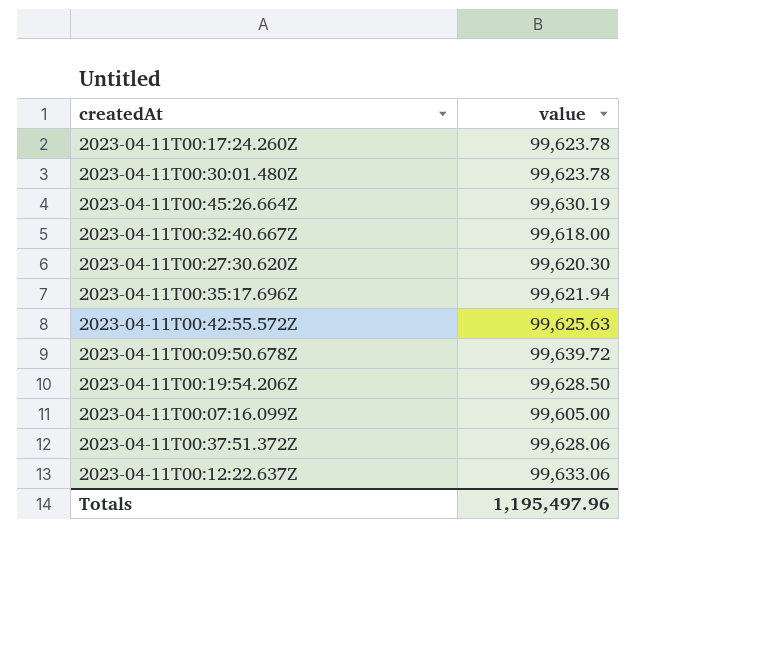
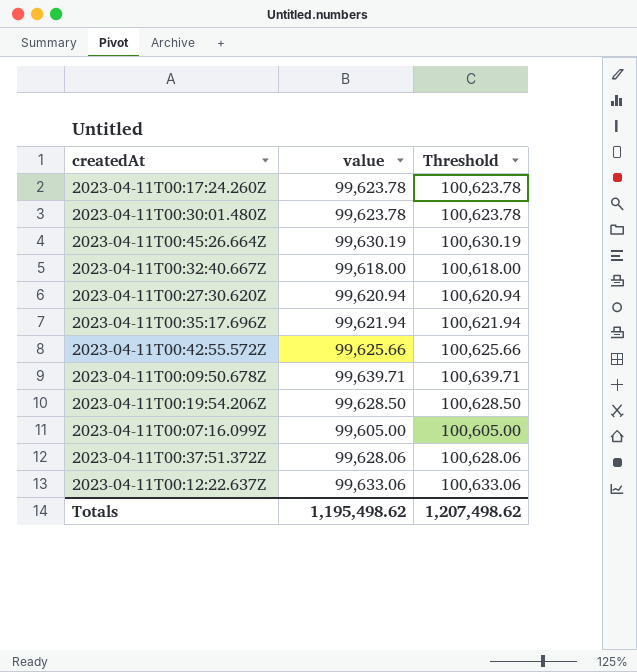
column Threshold | formula: none -> [value] + 1000
2023-04-11T00:27:30.620Z | value: 99,620.30 -> 99,620.94
2023-04-11T00:42:55.572Z | value: 99,625.63 -> 99,625.66
2023-04-11T00:09:50.678Z | value: 99,639.72 -> 99,639.71
Totals | value: 1,195,497.96 -> 1,195,498.62

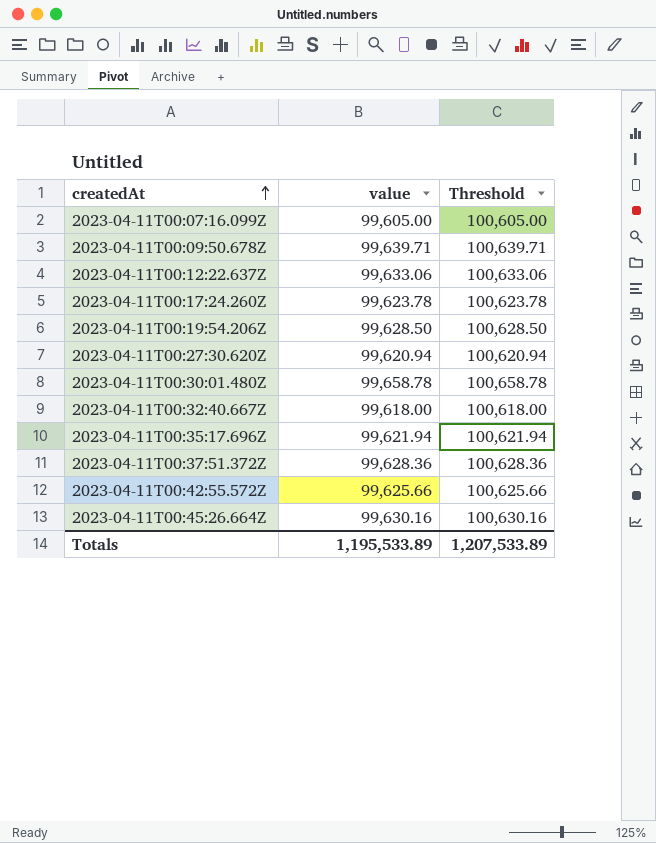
row order: none -> createdAt ascending
2023-04-11T00:30:01.480Z | value: 99,623.78 -> 99,658.78
2023-04-11T00:30:01.480Z | Threshold: 100,623.78 -> 100,658.78
2023-04-11T00:37:51.372Z | value: 99,628.06 -> 99,628.36
2023-04-11T00:37:51.372Z | Threshold: 100,628.06 -> 100,628.36
2023-04-11T00:45:26.664Z | value: 99,630.19 -> 99,630.16
2023-04-11T00:45:26.664Z | Threshold: 100,630.19 -> 100,630.16
Totals | value: 1,195,498.62 -> 1,195,533.89
Totals | Threshold: 1,207,498.62 -> 1,207,533.89

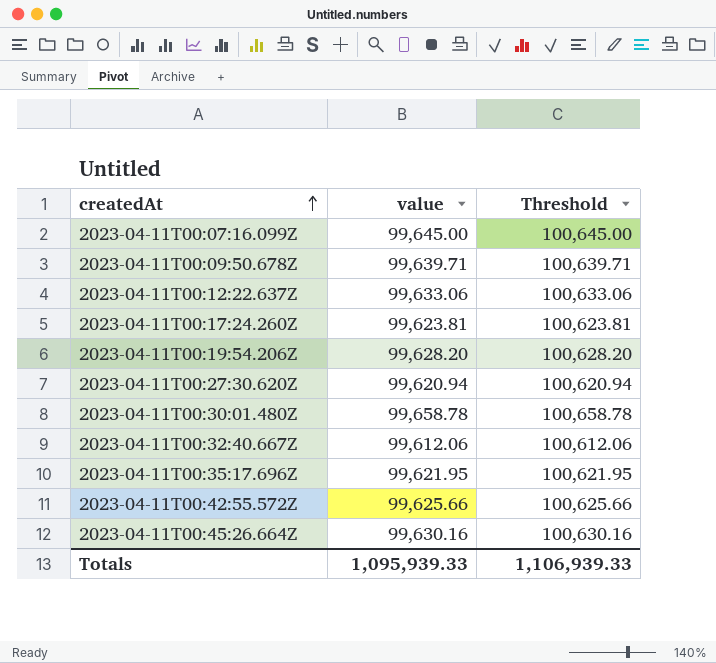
row 2023-04-11T00:37:51.372Z: 99,628.36 | 100,628.36 -> none
2023-04-11T00:07:16.099Z | value: 99,605.00 -> 99,645.00
2023-04-11T00:07:16.099Z | Threshold: 100,605.00 -> 100,645.00
2023-04-11T00:17:24.260Z | value: 99,623.78 -> 99,623.81
2023-04-11T00:17:24.260Z | Threshold: 100,623.78 -> 100,623.81
2023-04-11T00:19:54.206Z | value: 99,628.50 -> 99,628.20
2023-04-11T00:19:54.206Z | Threshold: 100,628.50 -> 100,628.20
2023-04-11T00:32:40.667Z | value: 99,618.00 -> 99,612.06
2023-04-11T00:32:40.667Z | Threshold: 100,618.00 -> 100,612.06
2023-04-11T00:35:17.696Z | value: 99,621.94 -> 99,621.95
2023-04-11T00:35:17.696Z | Threshold: 100,621.94 -> 100,621.95
Totals | value: 1,195,533.89 -> 1,095,939.33
Totals | Threshold: 1,207,533.89 -> 1,106,939.33

